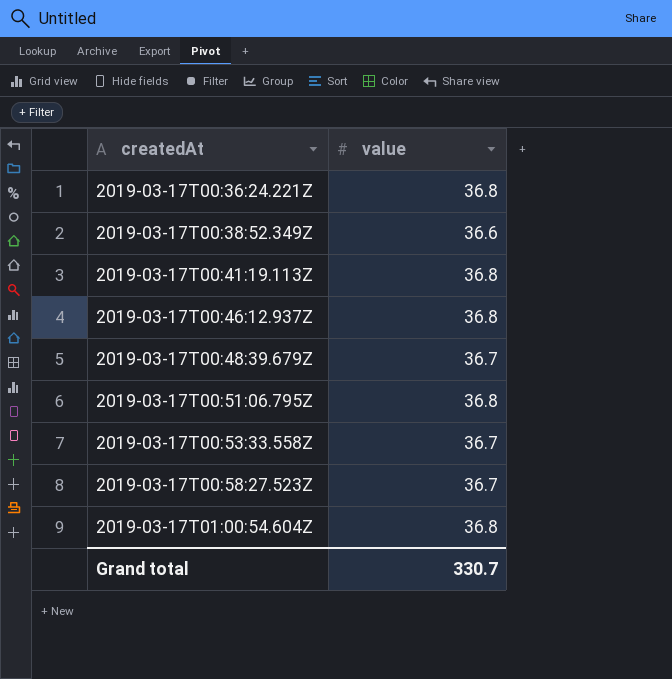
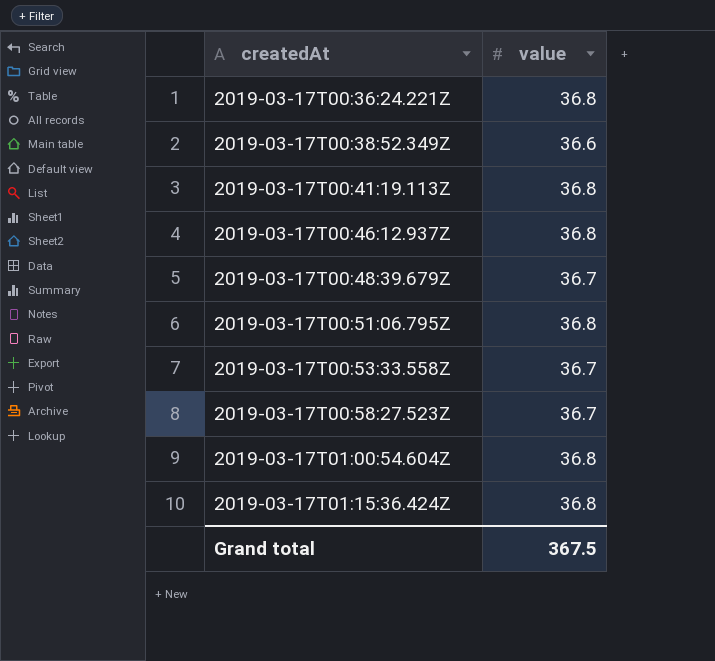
row 2019-03-17T01:15:36.424Z: none -> 36.8
Grand total | value: 330.7 -> 367.5

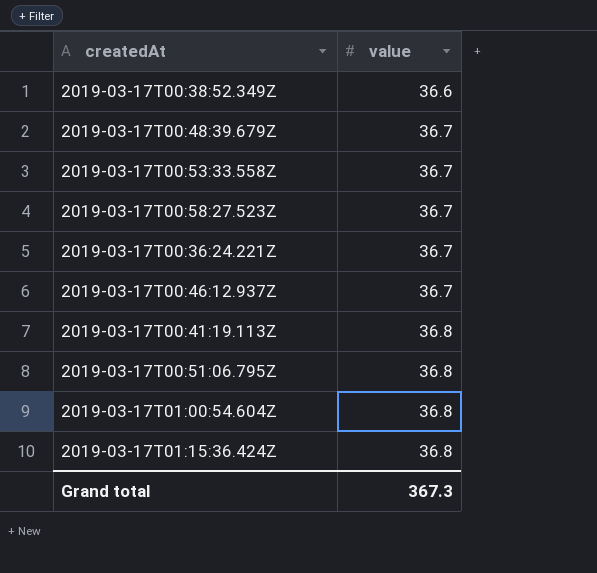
row order: createdAt ascending -> value ascending
2019-03-17T00:36:24.221Z | value: 36.8 -> 36.7
2019-03-17T00:46:12.937Z | value: 36.8 -> 36.7
Grand total | value: 367.5 -> 367.3

